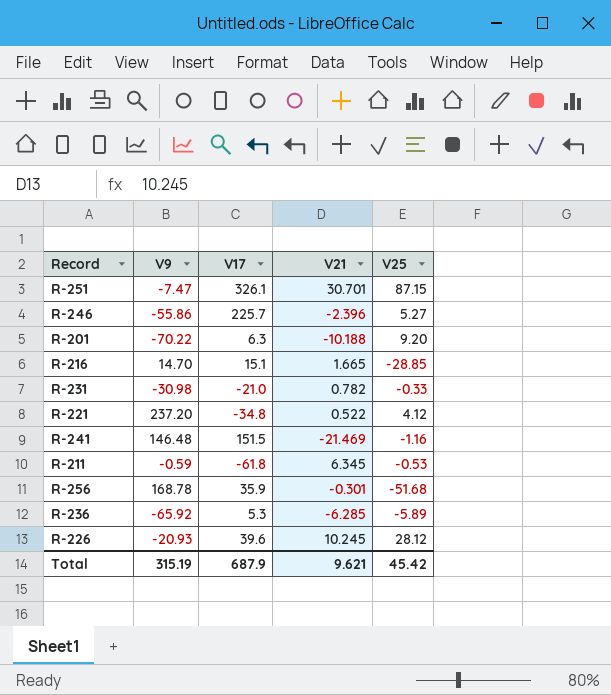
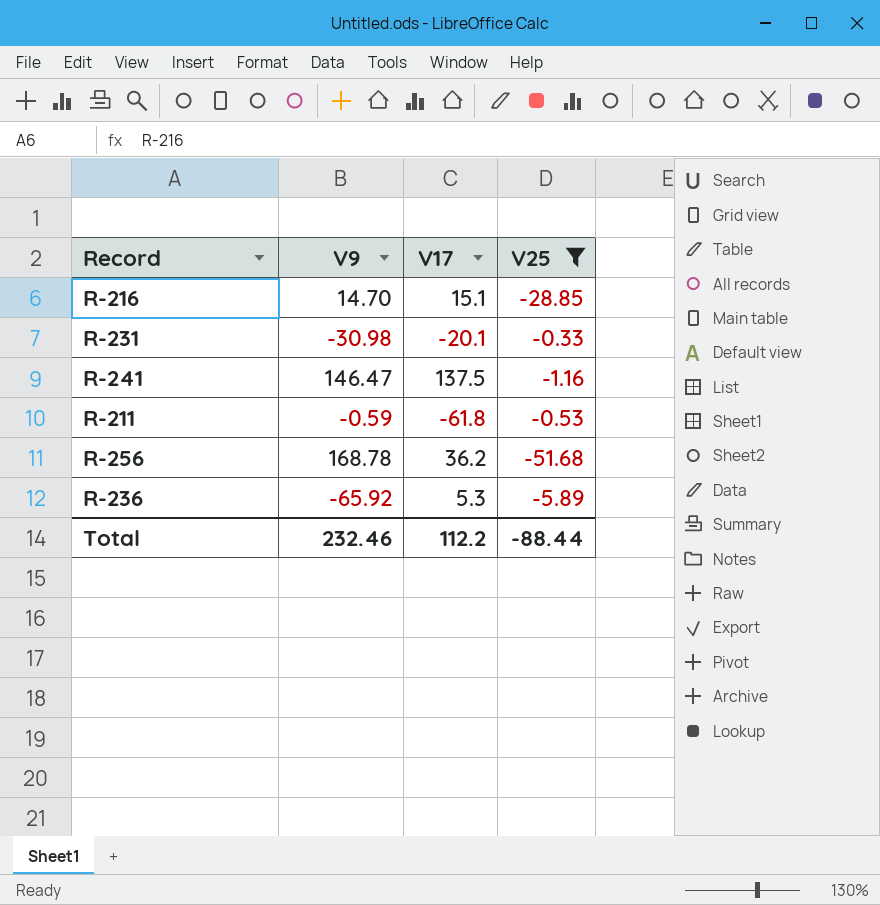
filter: none -> V25 <= -0.33
column V21 | position: 4 -> none
R-231 | V17: -21.0 -> -20.1
R-241 | V9: 146.48 -> 146.47
R-241 | V17: 151.5 -> 137.5
R-256 | V17: 35.9 -> 36.2
Total | V9: 315.19 -> 232.46
Total | V17: 687.9 -> 112.2
Total | V25: 45.42 -> -88.44

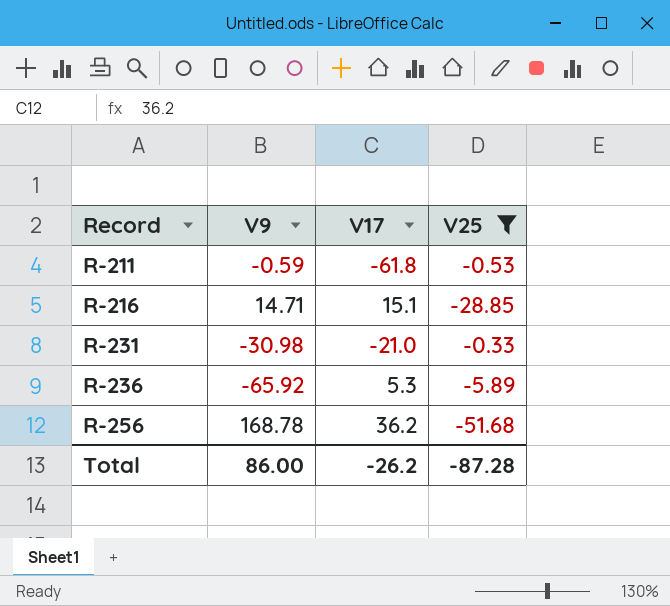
row order: none -> Record ascending
row R-241: 146.47 | 137.5 | -1.16 -> none
R-216 | V9: 14.70 -> 14.71
R-231 | V17: -20.1 -> -21.0
Total | V9: 232.46 -> 86.00
Total | V17: 112.2 -> -26.2
Total | V25: -88.44 -> -87.28

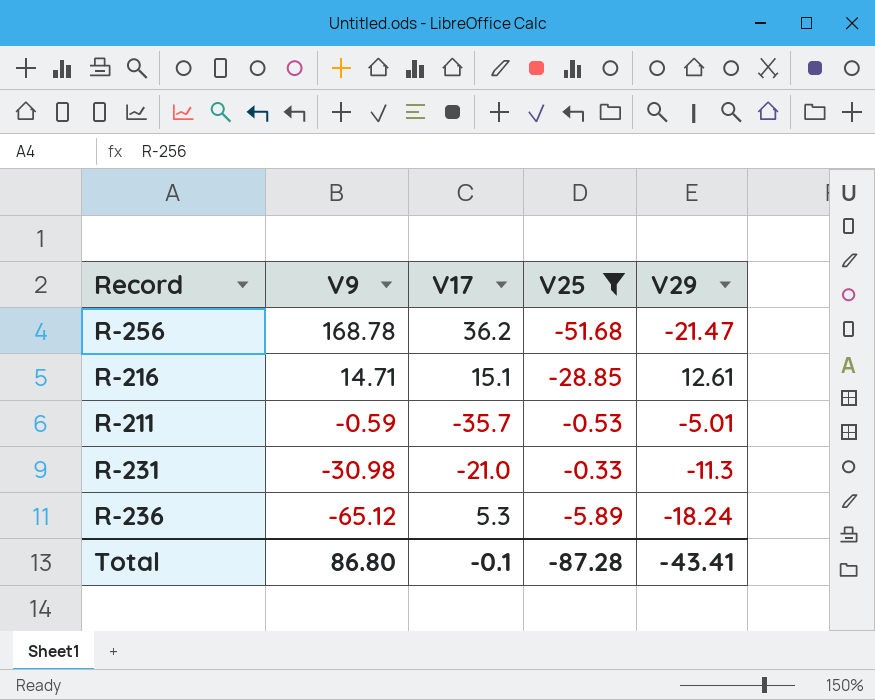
row order: Record ascending -> V9 descending
column V29 | position: none -> 5
R-211 | V17: -61.8 -> -35.7
R-236 | V9: -65.92 -> -65.12
Total | V9: 86.00 -> 86.80
Total | V17: -26.2 -> -0.1

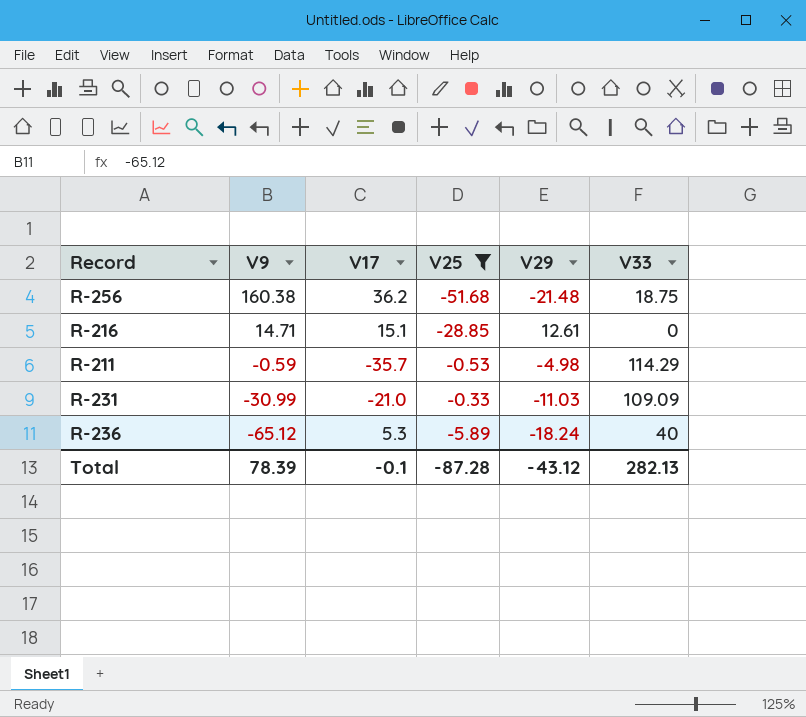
column V33 | position: none -> 6
R-256 | V9: 168.78 -> 160.38
R-256 | V29: -21.47 -> -21.48
R-211 | V29: -5.01 -> -4.98
R-231 | V9: -30.98 -> -30.99
R-231 | V29: -11.3 -> -11.03
Total | V9: 86.80 -> 78.39
Total | V29: -43.41 -> -43.12

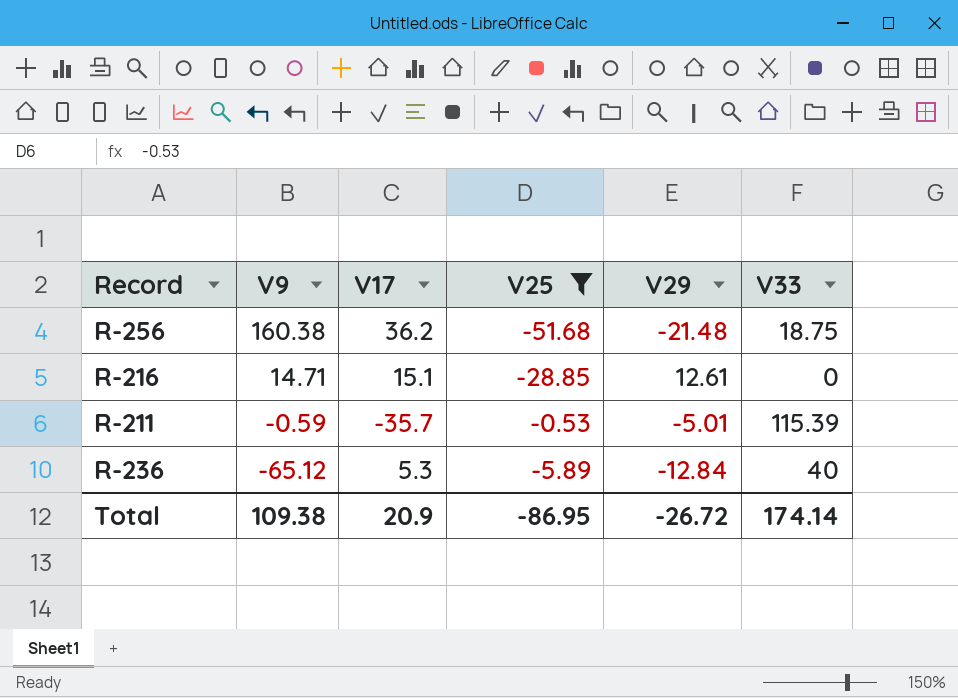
row R-231: -30.99 | -21.0 | -0.33 | -11.03 | 109.09 -> none
R-211 | V29: -4.98 -> -5.01
R-211 | V33: 114.29 -> 115.39
R-236 | V29: -18.24 -> -12.84
Total | V9: 78.39 -> 109.38
Total | V17: -0.1 -> 20.9
Total | V25: -87.28 -> -86.95
Total | V29: -43.12 -> -26.72
Total | V33: 282.13 -> 174.14

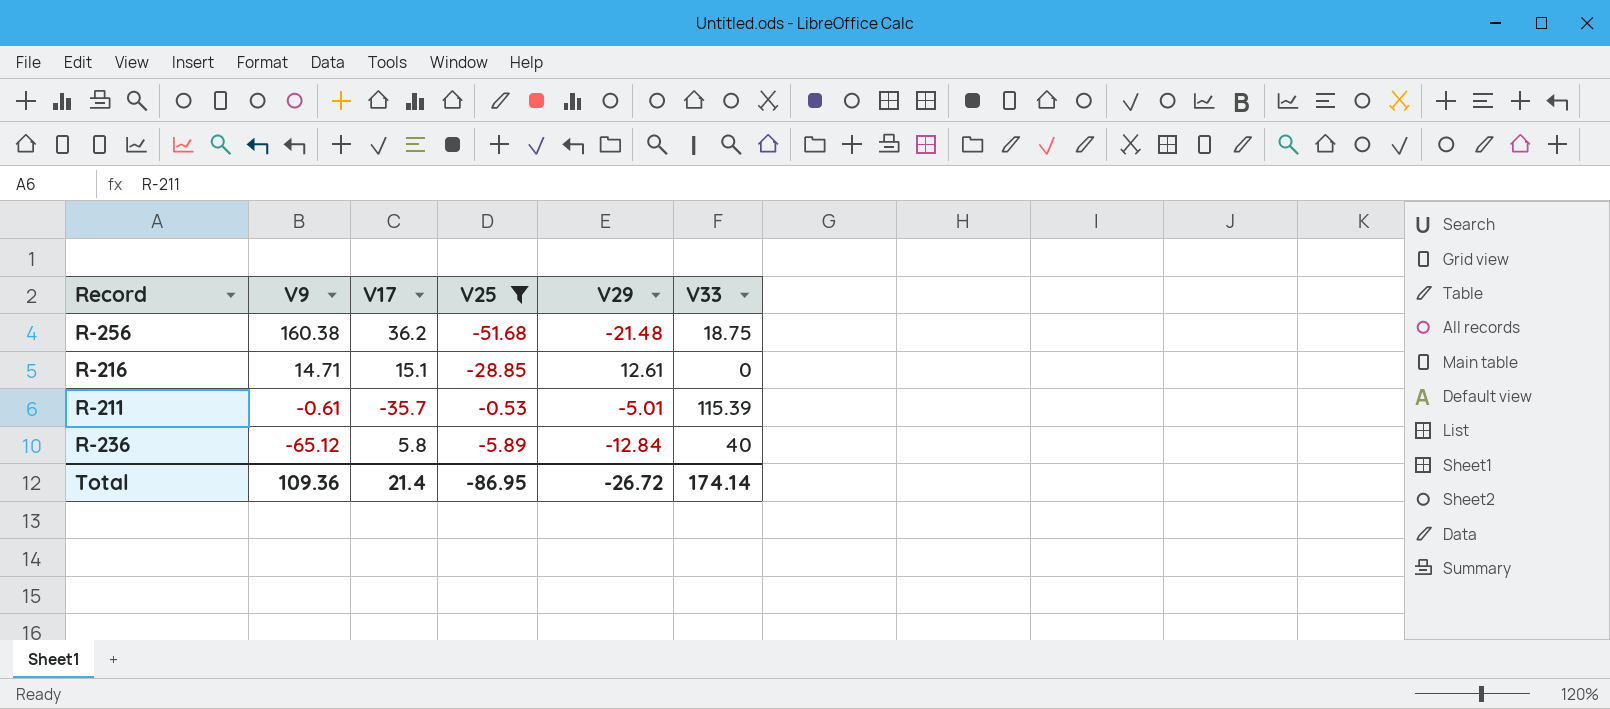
R-211 | V9: -0.59 -> -0.61
R-236 | V17: 5.3 -> 5.8
Total | V9: 109.38 -> 109.36
Total | V17: 20.9 -> 21.4

